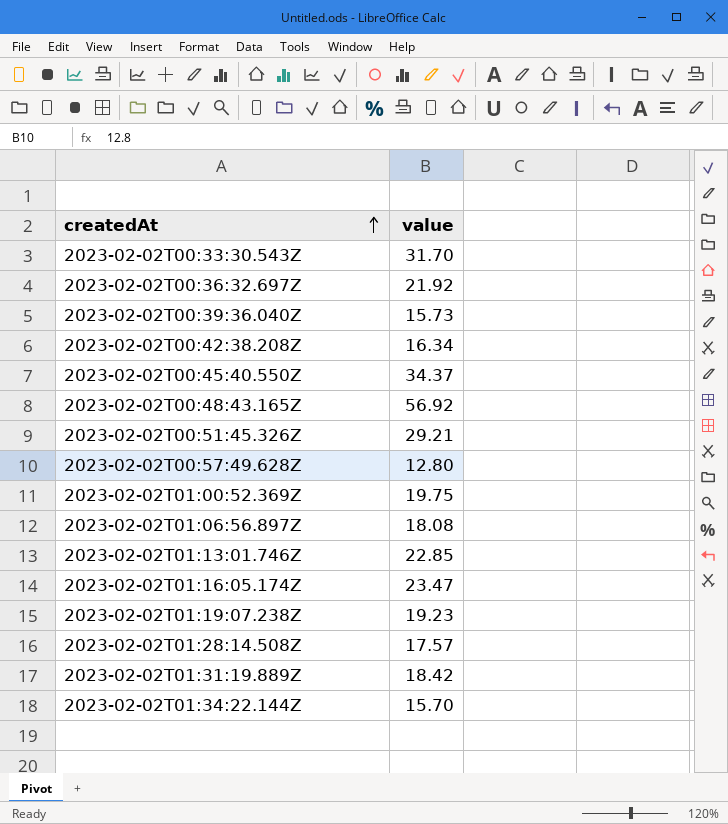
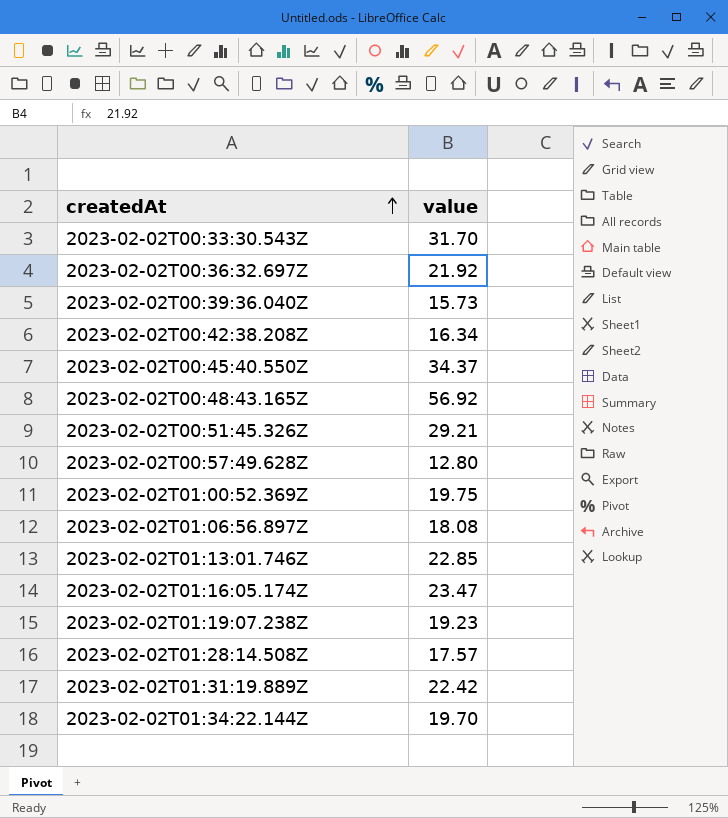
2023-02-02T01:31:19.889Z | value: 18.42 -> 22.42
2023-02-02T01:34:22.144Z | value: 15.70 -> 19.70

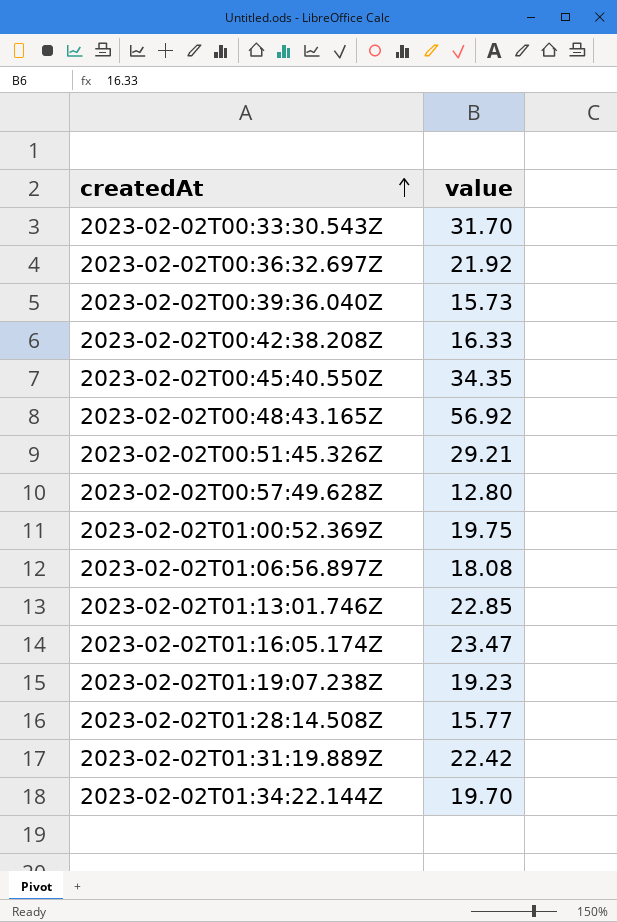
2023-02-02T00:42:38.208Z | value: 16.34 -> 16.33
2023-02-02T00:45:40.550Z | value: 34.37 -> 34.35
2023-02-02T01:28:14.508Z | value: 17.57 -> 15.77

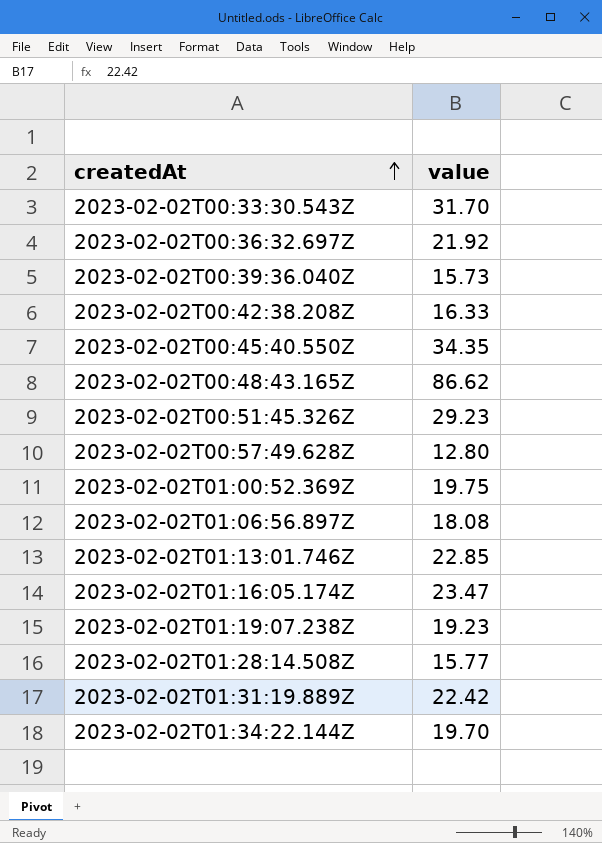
2023-02-02T00:48:43.165Z | value: 56.92 -> 86.62
2023-02-02T00:51:45.326Z | value: 29.21 -> 29.23

